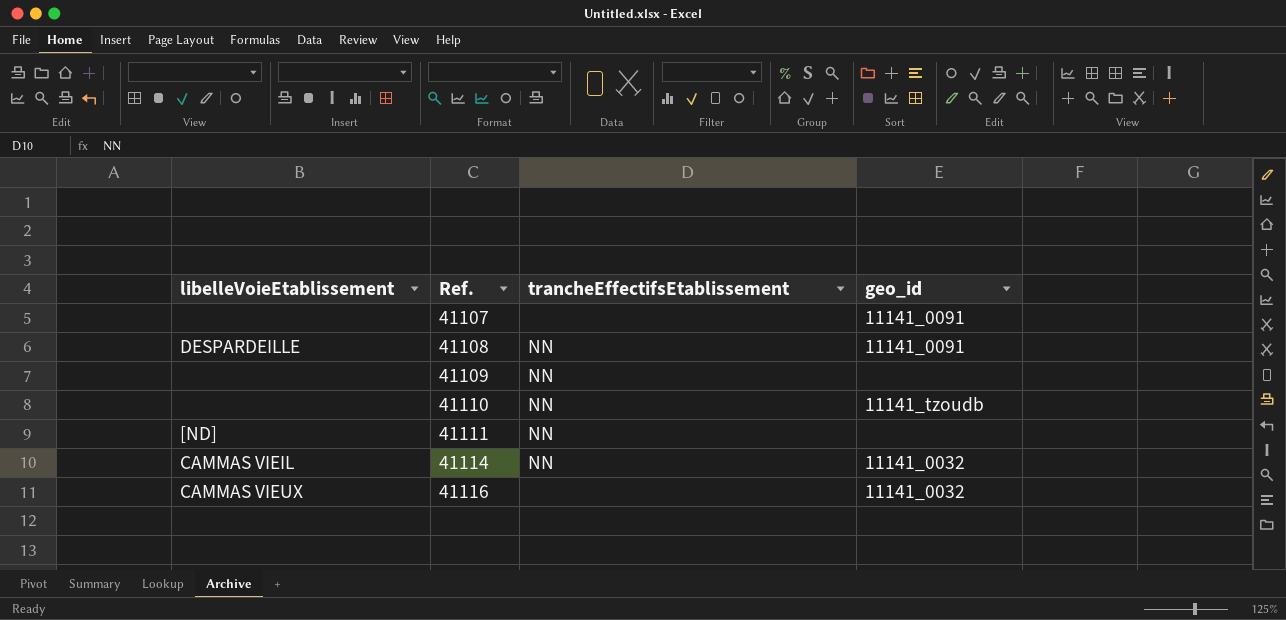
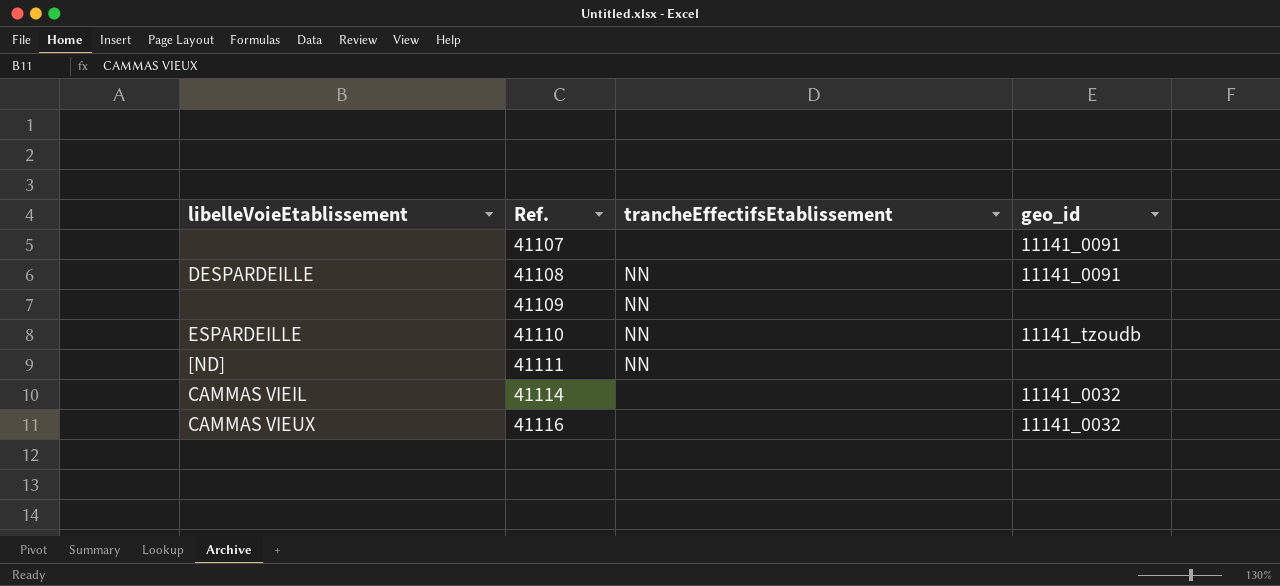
41110 | libelleVoieEtablissement: none -> ESPARDEILLE
41114 | trancheEffectifsEtablissement: NN -> none

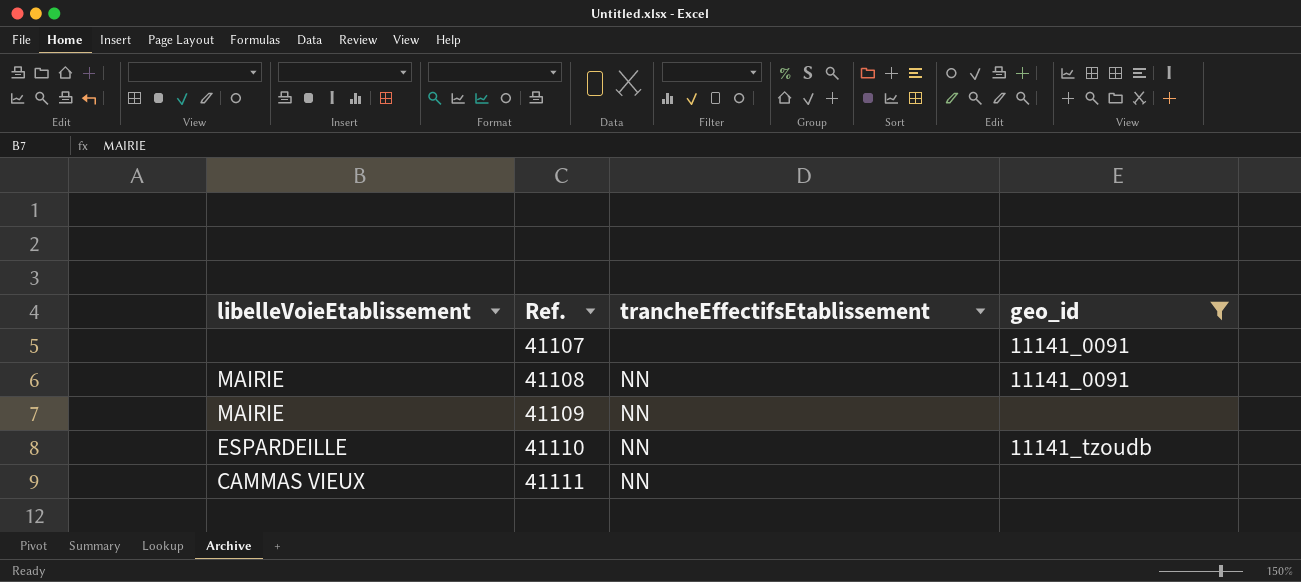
filter: none -> geo_id != 11141_0032
41108 | libelleVoieEtablissement: DESPARDEILLE -> MAIRIE
41109 | libelleVoieEtablissement: none -> MAIRIE
41111 | libelleVoieEtablissement: [ND] -> CAMMAS VIEUX

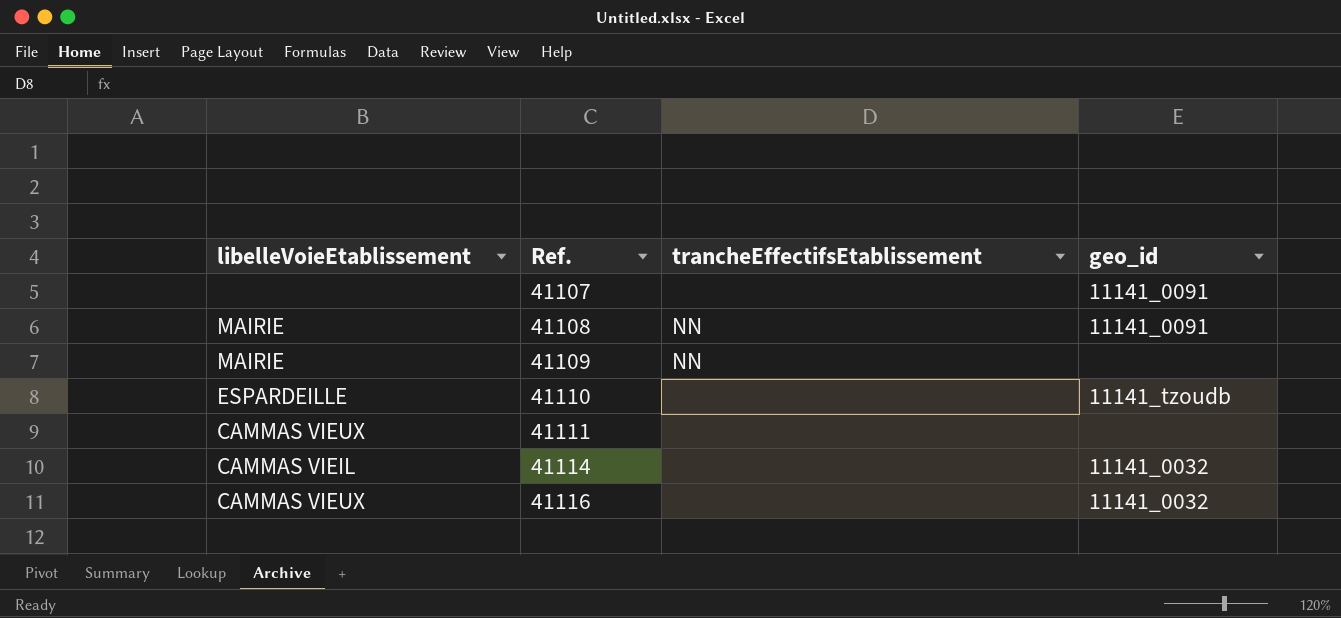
filter: geo_id != 11141_0032 -> none
41110 | trancheEffectifsEtablissement: NN -> none
41111 | trancheEffectifsEtablissement: NN -> none

